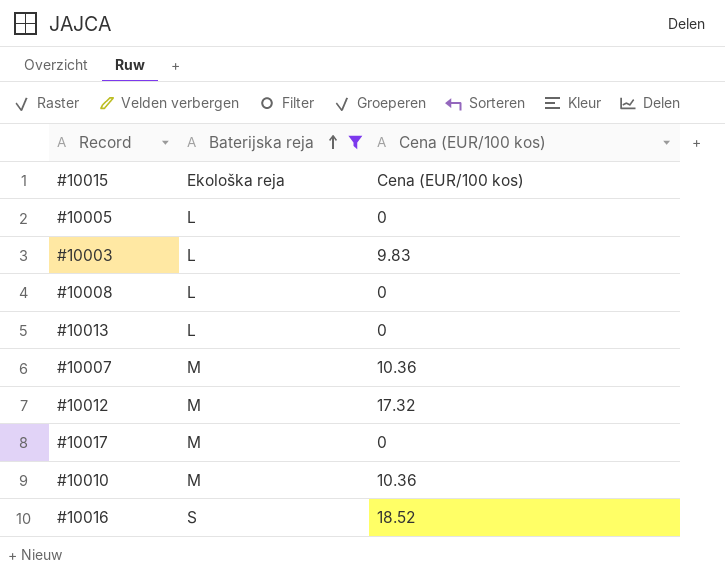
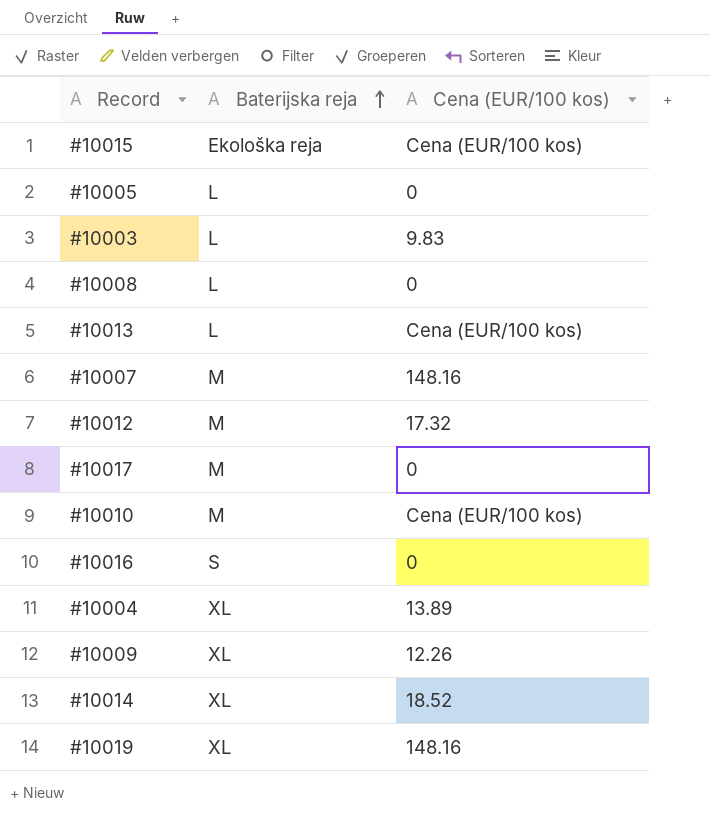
filter: Baterijska reja != XL -> none
#10013 | Cena (EUR/100 kos): 0 -> Cena (EUR/100 kos)
#10007 | Cena (EUR/100 kos): 10.36 -> 148.16
#10010 | Cena (EUR/100 kos): 10.36 -> Cena (EUR/100 kos)
#10016 | Cena (EUR/100 kos): 18.52 -> 0

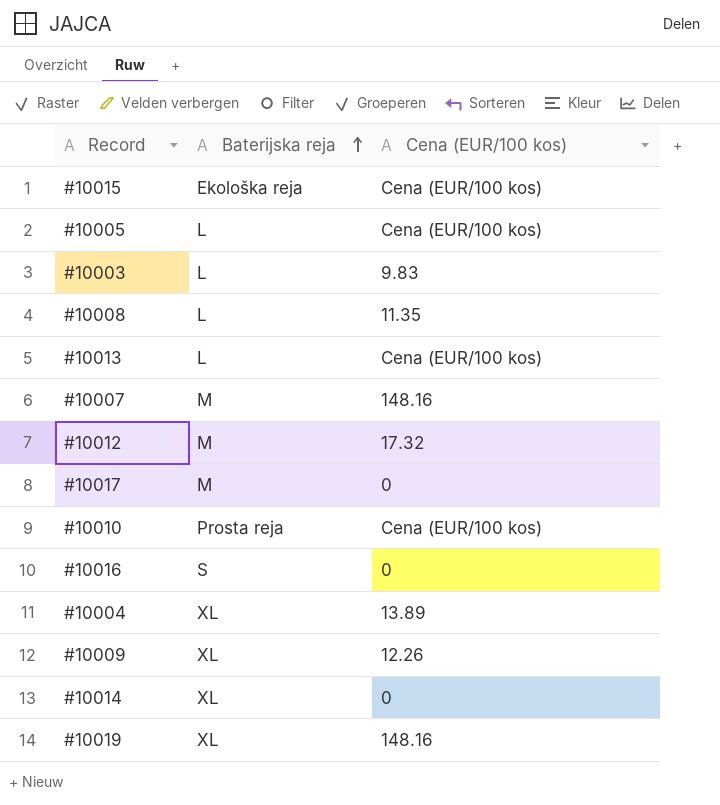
#10005 | Cena (EUR/100 kos): 0 -> Cena (EUR/100 kos)
#10008 | Cena (EUR/100 kos): 0 -> 11.35
#10010 | Baterijska reja: M -> Prosta reja
#10014 | Cena (EUR/100 kos): 18.52 -> 0

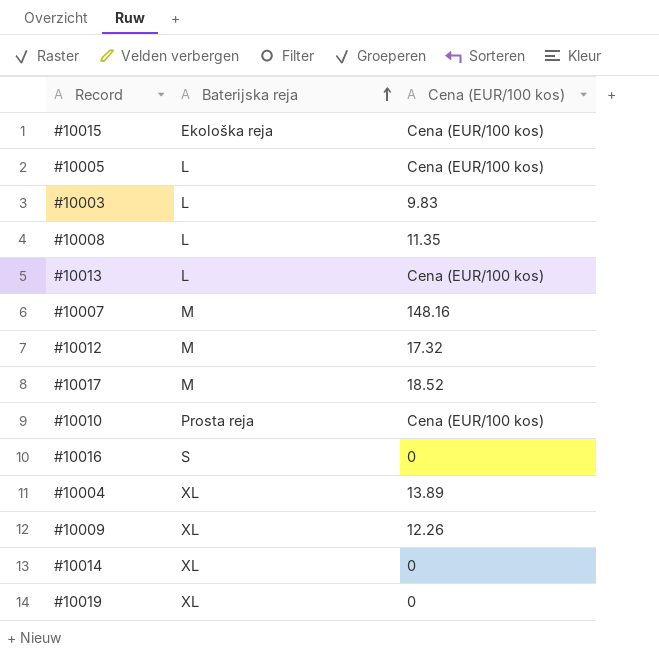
#10017 | Cena (EUR/100 kos): 0 -> 18.52
#10019 | Cena (EUR/100 kos): 148.16 -> 0

